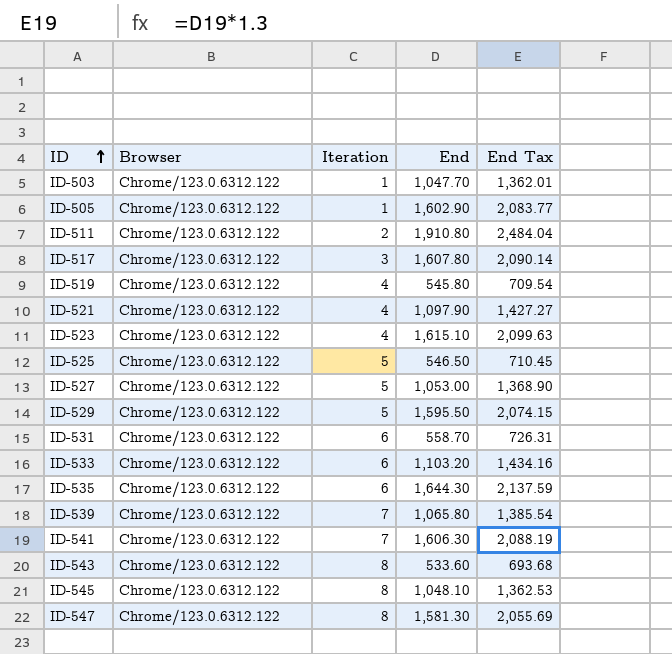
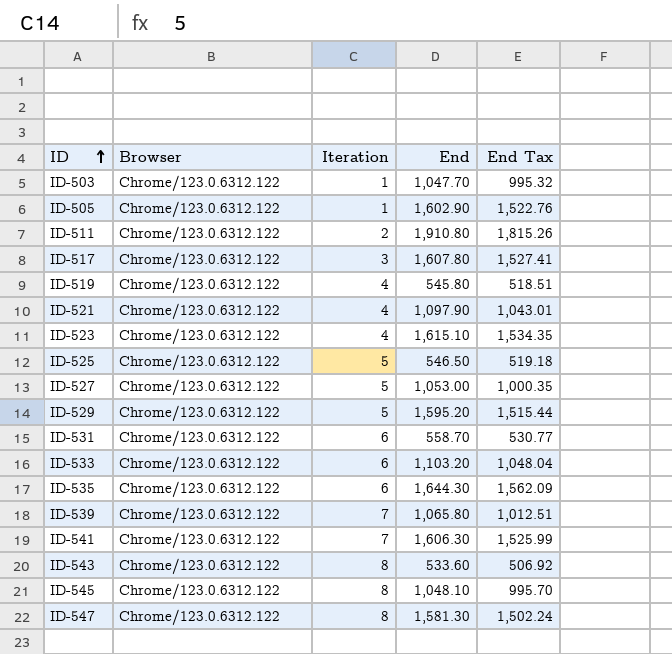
column End Tax | formula: [End] * 1.3 -> [End] * 0.95
ID-529 | End: 1,595.50 -> 1,595.20

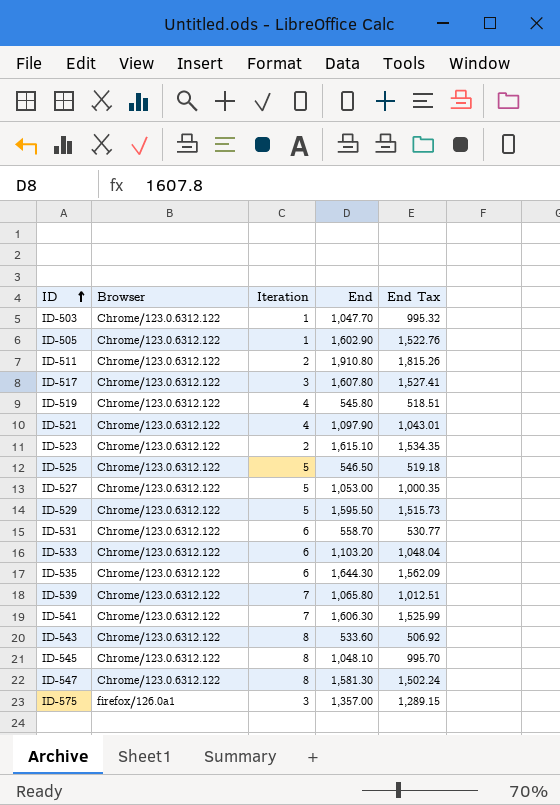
ID-523 | Iteration: 4 -> 2
ID-529 | End: 1,595.20 -> 1,595.50
ID-529 | End Tax: 1,515.44 -> 1,515.73
row ID-575: none -> firefox/126.0a1 | 3 | 1,357.00 | 1,289.15

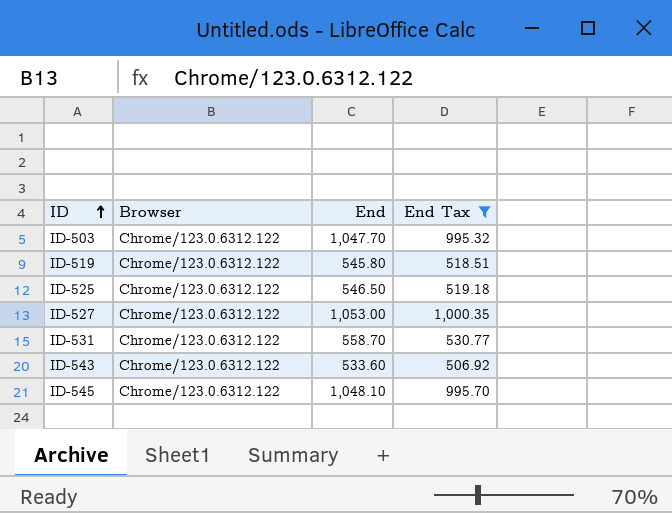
filter: none -> End Tax <= 1,000.35
column Iteration | position: 3 -> none

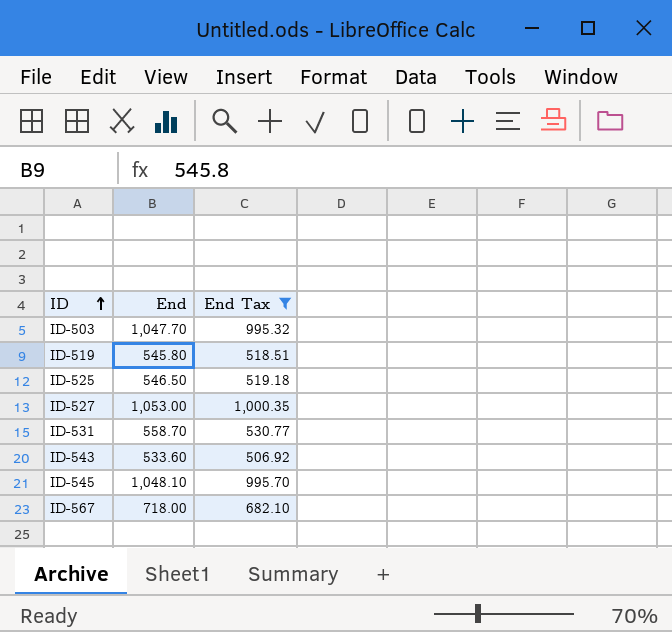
column Browser | position: 2 -> none
row ID-567: none -> 718.00 | 682.10

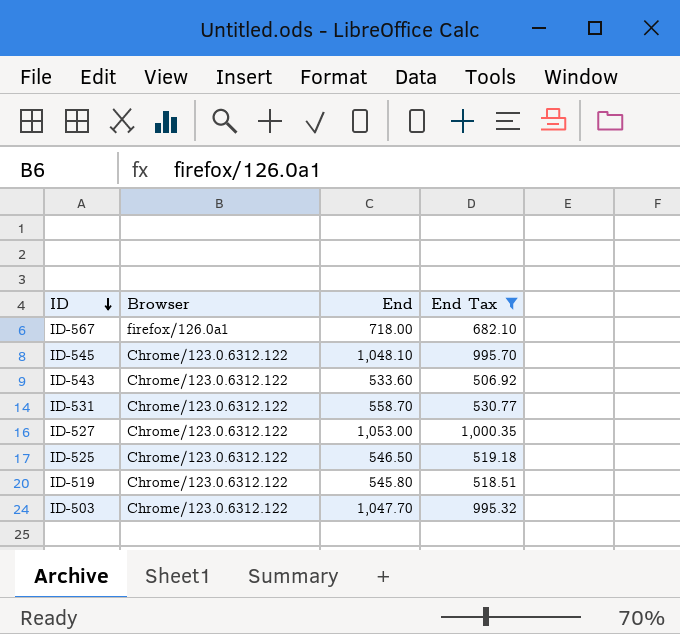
row order: ID ascending -> ID descending
column Browser | position: none -> 2

